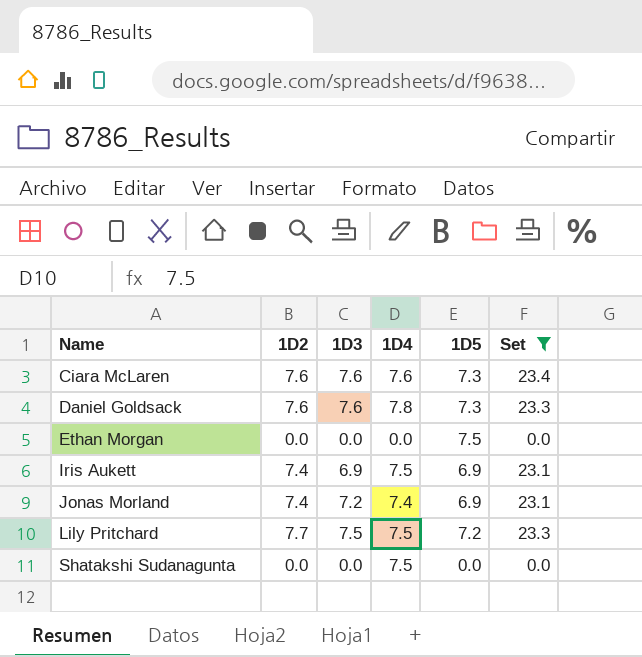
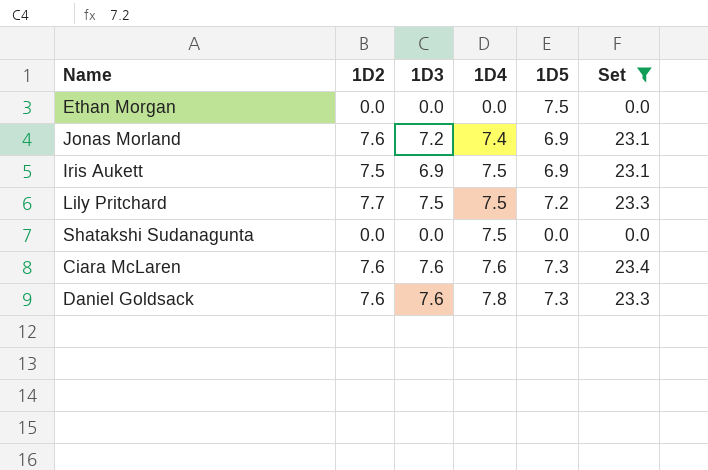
row order: Name ascending -> 1D4 ascending
Jonas Morland | 1D2: 7.4 -> 7.6
Iris Aukett | 1D2: 7.4 -> 7.5

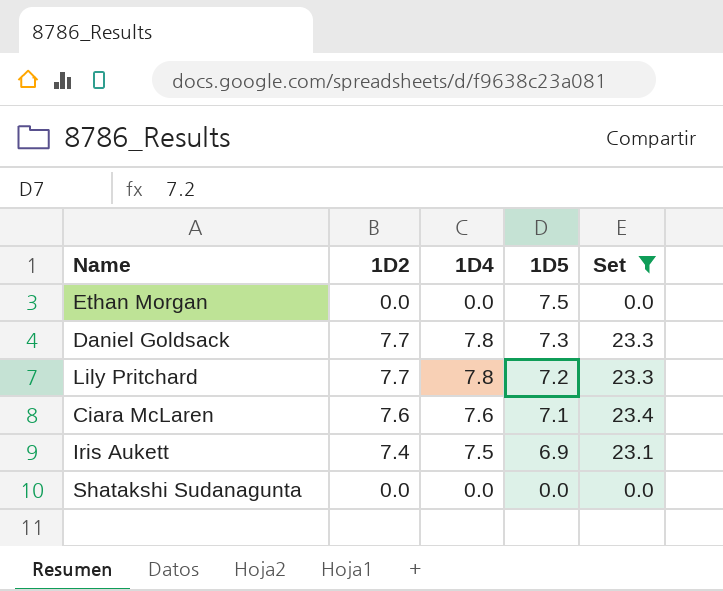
row order: 1D4 ascending -> 1D5 descending
column 1D3 | position: 3 -> none
row Jonas Morland: 7.6 | 7.2 | 7.4 | 6.9 | 23.1 -> none
Daniel Goldsack | 1D2: 7.6 -> 7.7
Lily Pritchard | 1D4: 7.5 -> 7.8
Ciara McLaren | 1D5: 7.3 -> 7.1
Iris Aukett | 1D2: 7.5 -> 7.4
Shatakshi Sudanagunta | 1D4: 7.5 -> 0.0

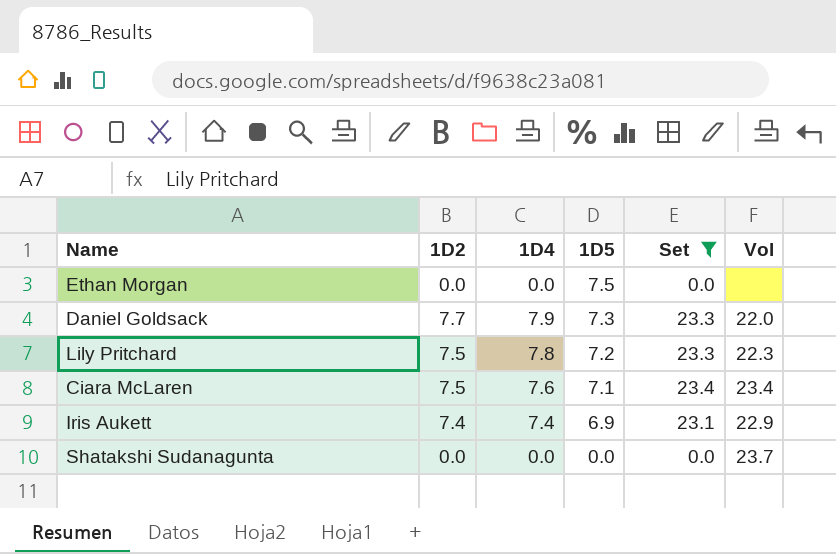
column Vol | position: none -> 6
Daniel Goldsack | 1D4: 7.8 -> 7.9
Lily Pritchard | 1D2: 7.7 -> 7.5
Ciara McLaren | 1D2: 7.6 -> 7.5
Iris Aukett | 1D4: 7.5 -> 7.4

